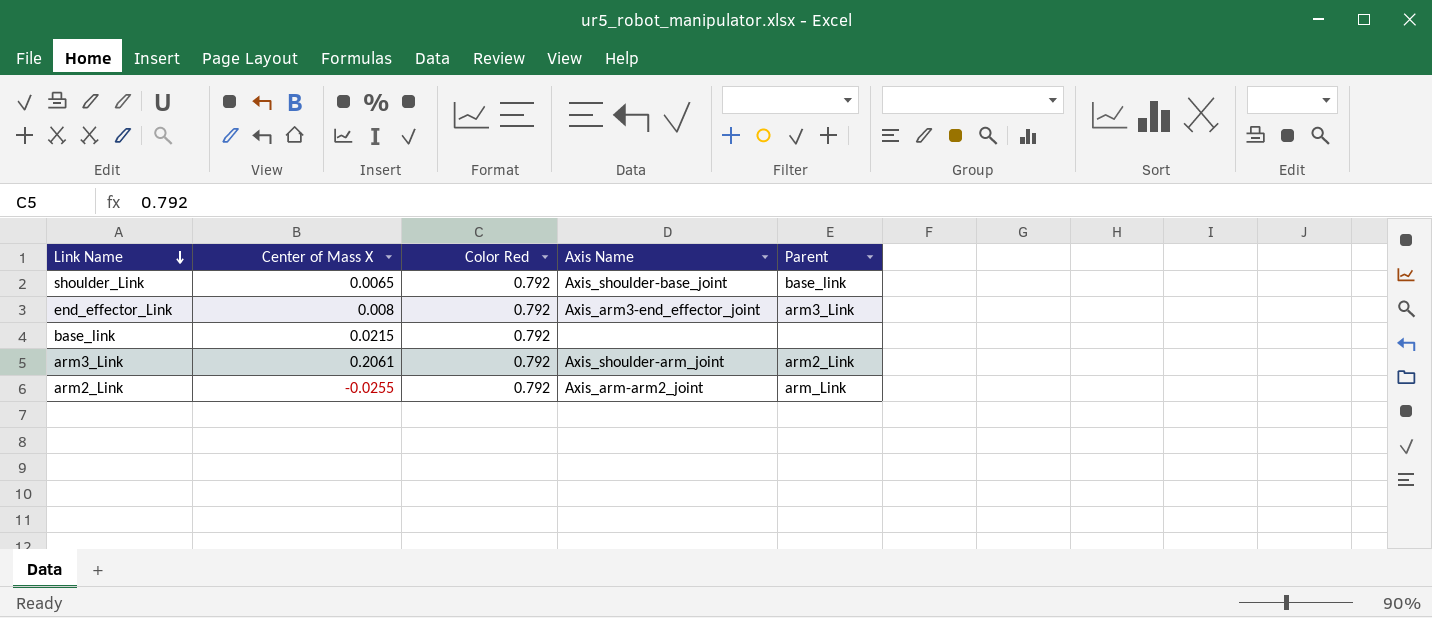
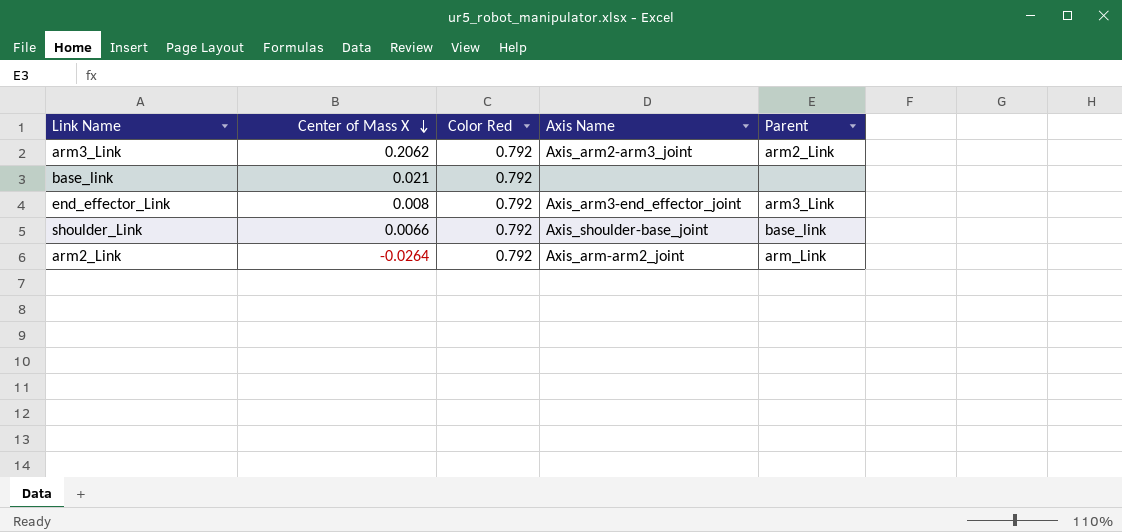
row order: Link Name descending -> Center of Mass X descending
arm3_Link | Center of Mass X: 0.2061 -> 0.2062
arm3_Link | Axis Name: Axis_shoulder-arm_joint -> Axis_arm2-arm3_joint
base_link | Center of Mass X: 0.0215 -> 0.021
shoulder_Link | Center of Mass X: 0.0065 -> 0.0066
arm2_Link | Center of Mass X: -0.0255 -> -0.0264

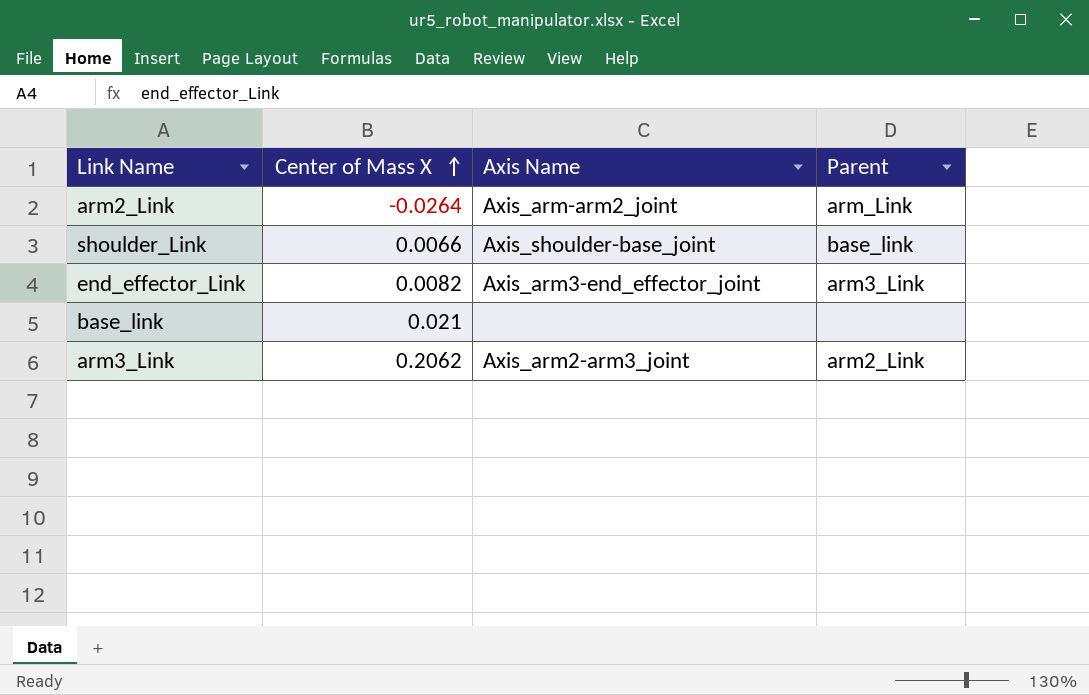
row order: Center of Mass X descending -> Center of Mass X ascending
column Color Red | position: 3 -> none
end_effector_Link | Center of Mass X: 0.008 -> 0.0082

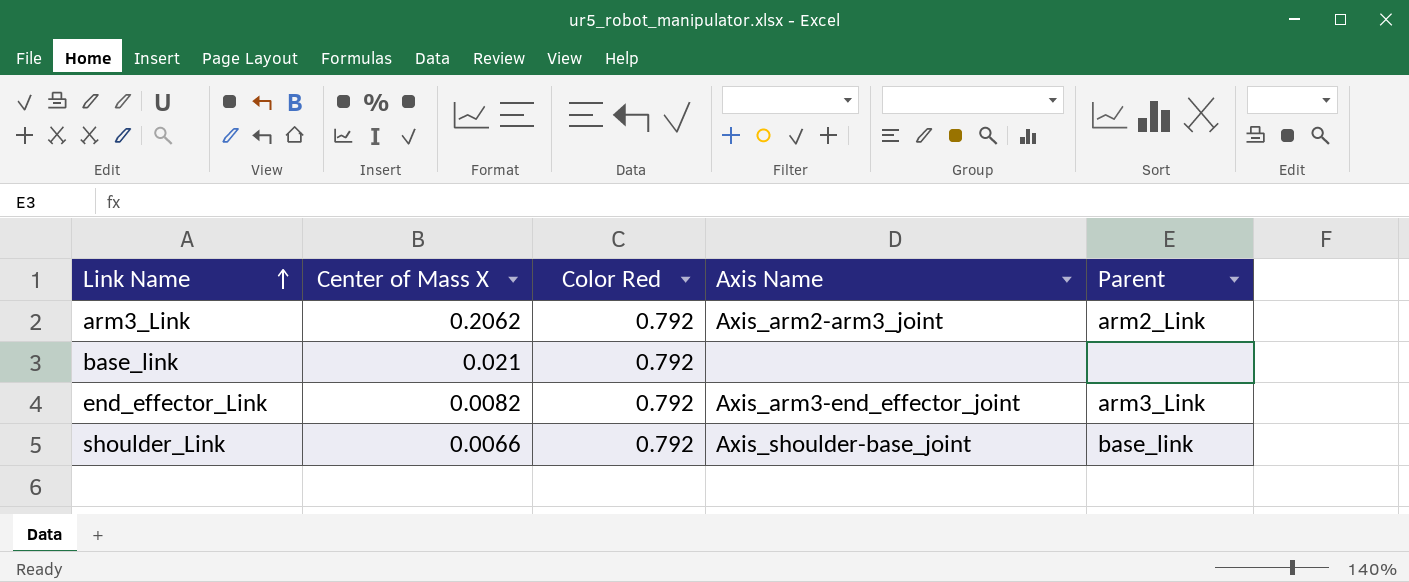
row order: Center of Mass X ascending -> Link Name ascending
column Color Red | position: none -> 3
row arm2_Link: -0.0264 | Axis_arm-arm2_joint | arm_Link -> none

